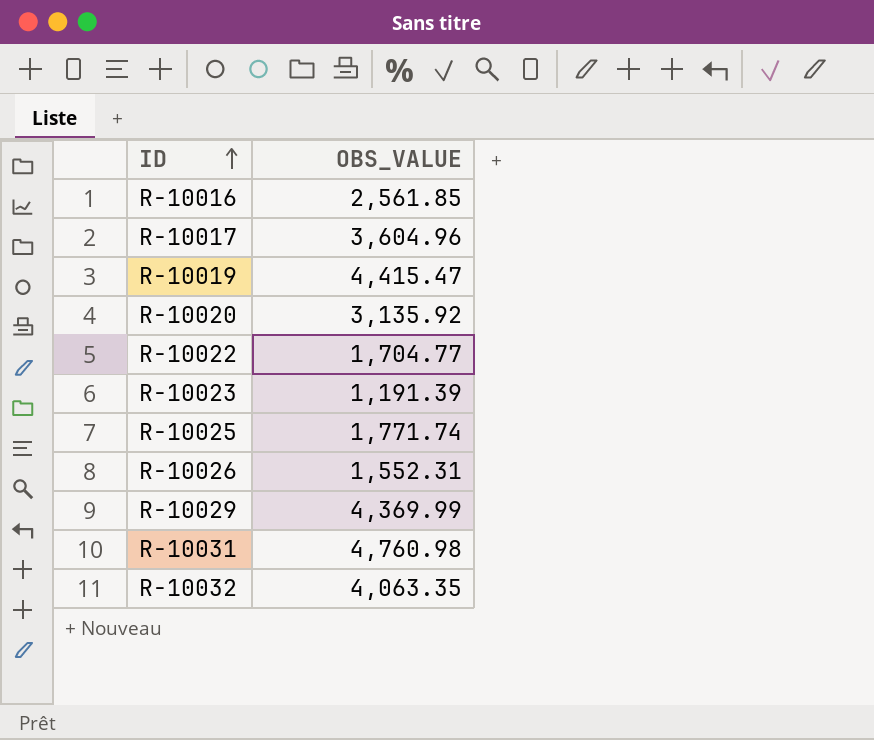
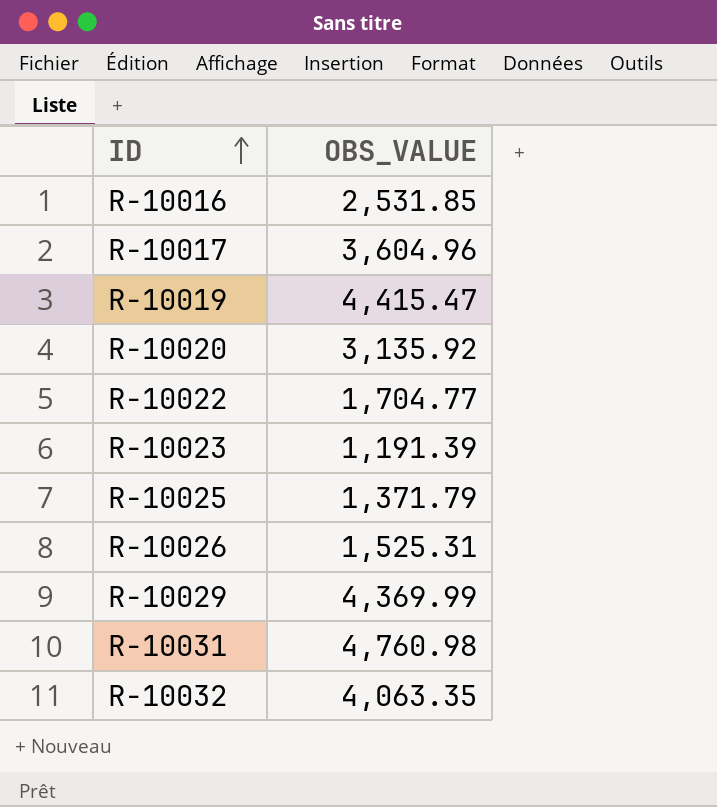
R-10016 | OBS_VALUE: 2,561.85 -> 2,531.85
R-10025 | OBS_VALUE: 1,771.74 -> 1,371.79
R-10026 | OBS_VALUE: 1,552.31 -> 1,525.31

